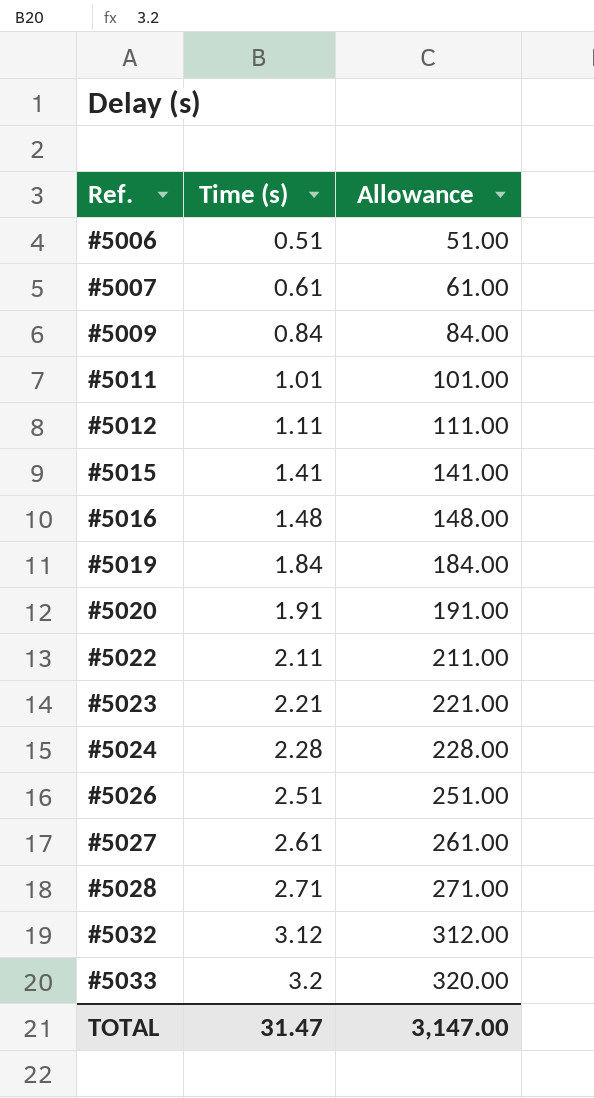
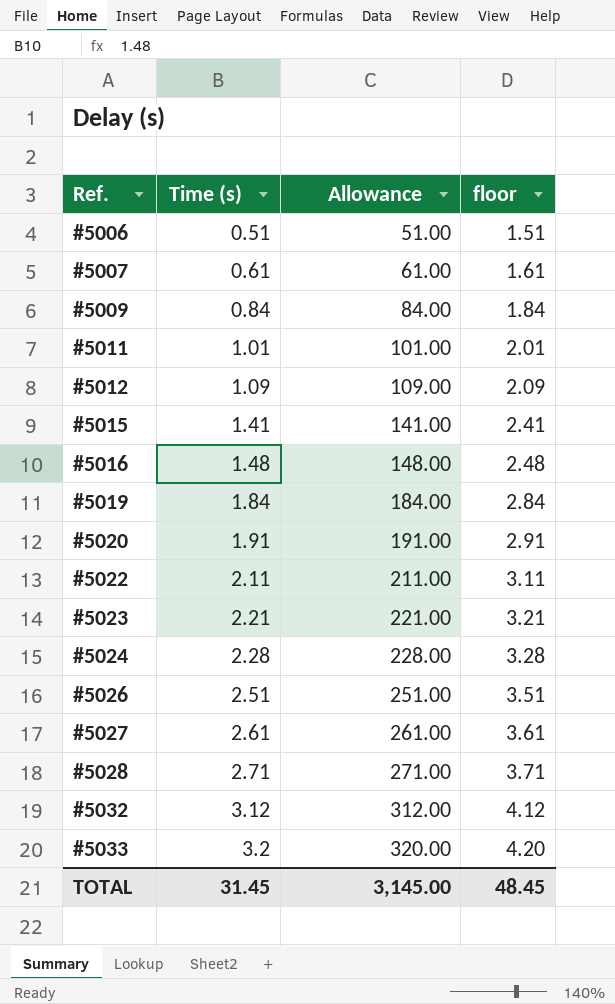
column floor | formula: none -> [Time (s)] + 1
#5012 | Time (s): 1.11 -> 1.09
#5012 | Allowance: 111.00 -> 109.00
TOTAL | Time (s): 31.47 -> 31.45
TOTAL | Allowance: 3,147.00 -> 3,145.00

